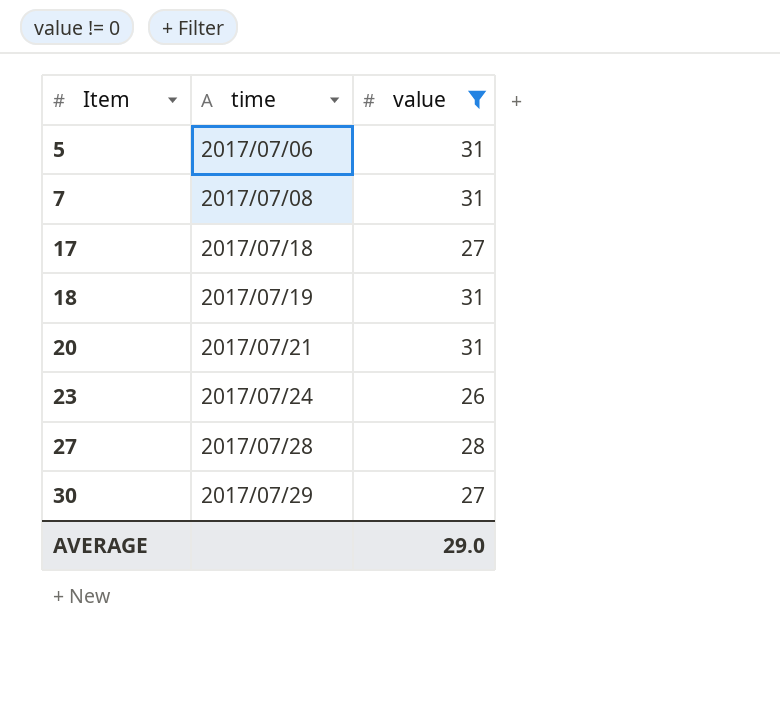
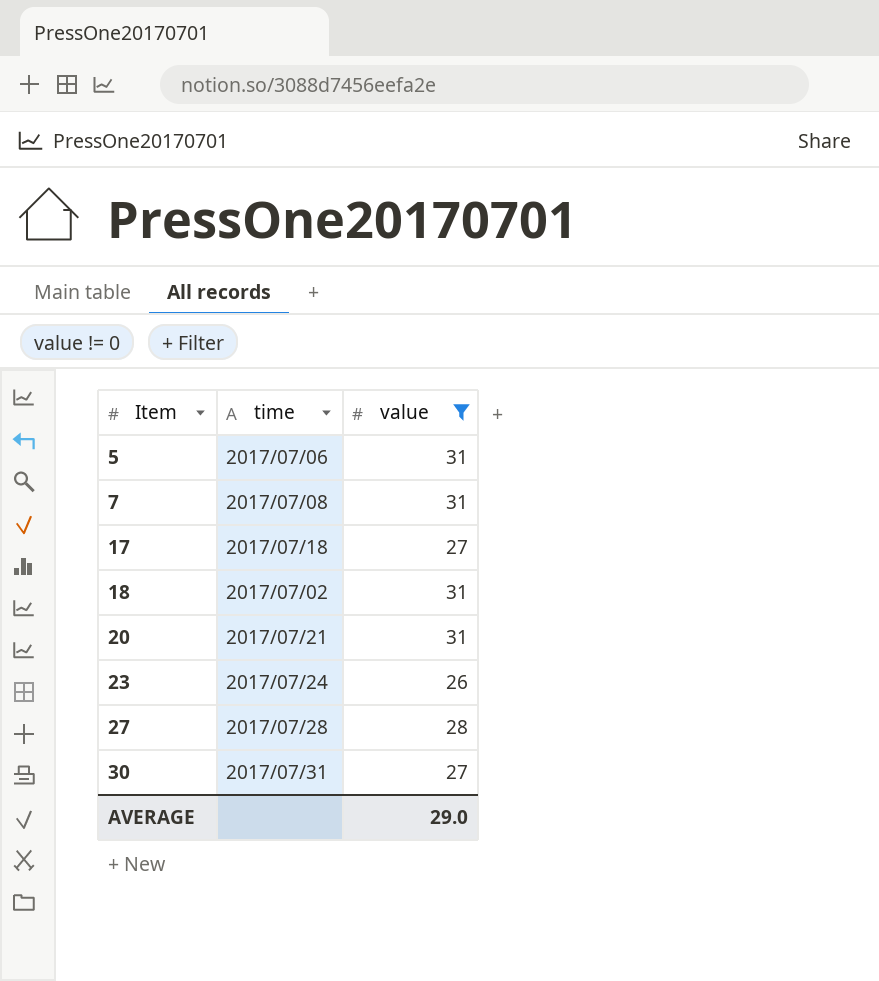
18 | time: 2017/07/19 -> 2017/07/02
30 | time: 2017/07/29 -> 2017/07/31

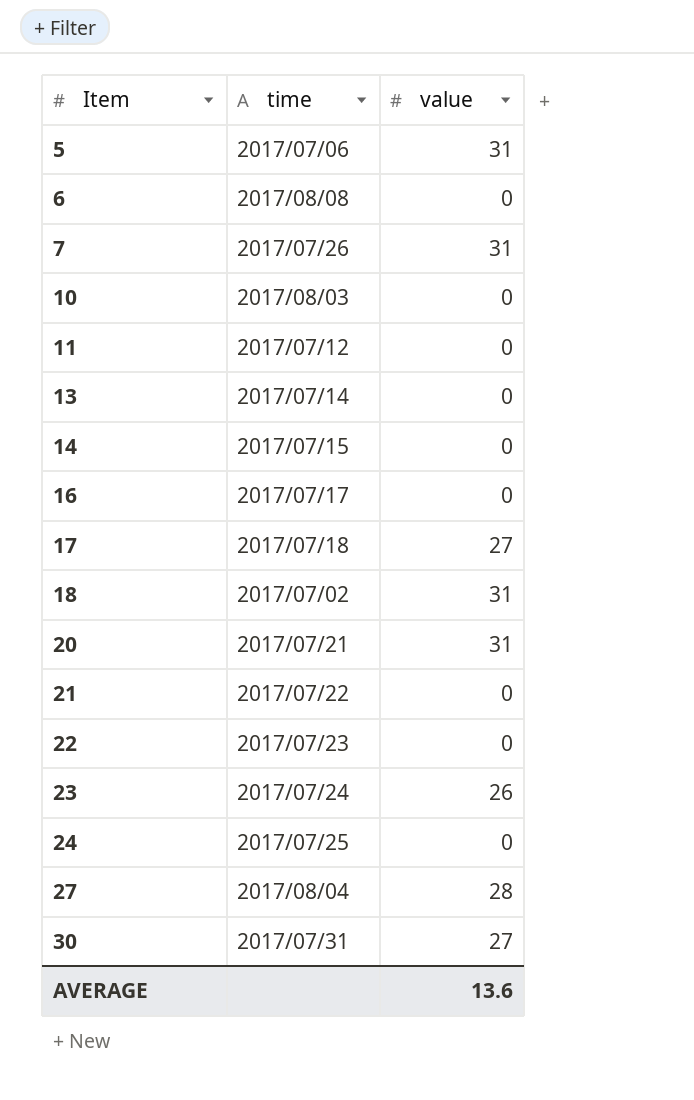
filter: value != 0 -> none
7 | time: 2017/07/08 -> 2017/07/26
27 | time: 2017/07/28 -> 2017/08/04
AVERAGE | value: 29.0 -> 13.6

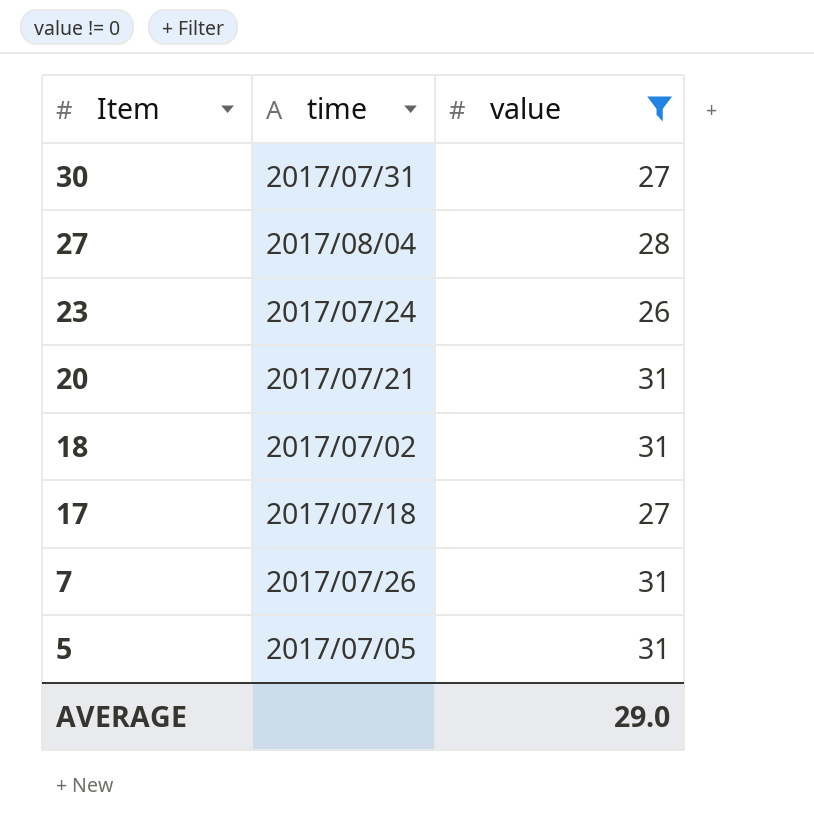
filter: none -> value != 0
row order: Item ascending -> Item descending
5 | time: 2017/07/06 -> 2017/07/05
AVERAGE | value: 13.6 -> 29.0

